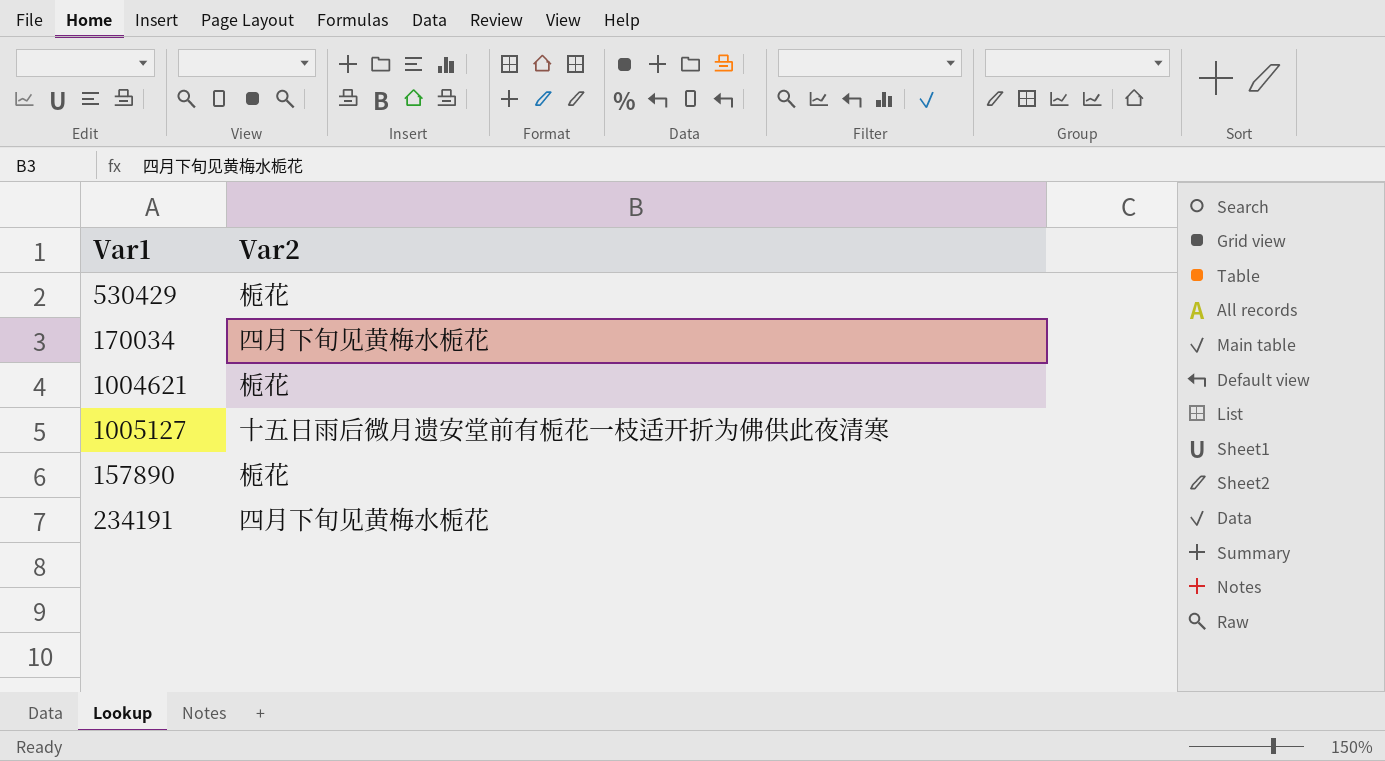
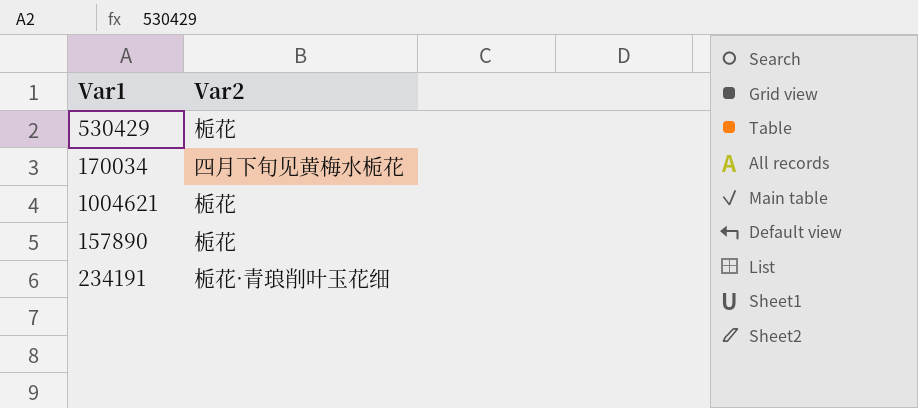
row 1005127: 十五日雨后微月遗安堂前有栀花一枝适开折为佛供此夜清寒 -> none
234191 | Var2: 四月下旬见黄梅水栀花 -> 栀花·青琅削叶玉花细

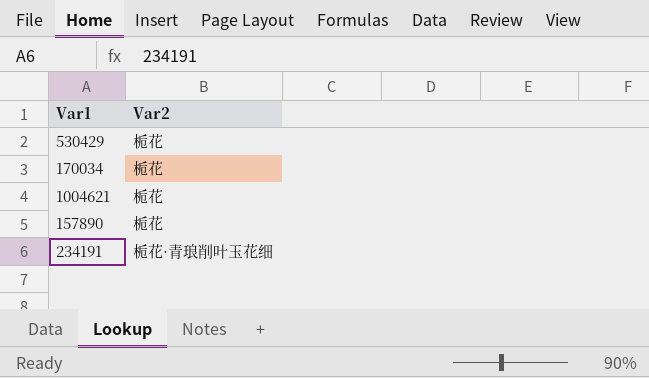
170034 | Var2: 四月下旬见黄梅水栀花 -> 栀花

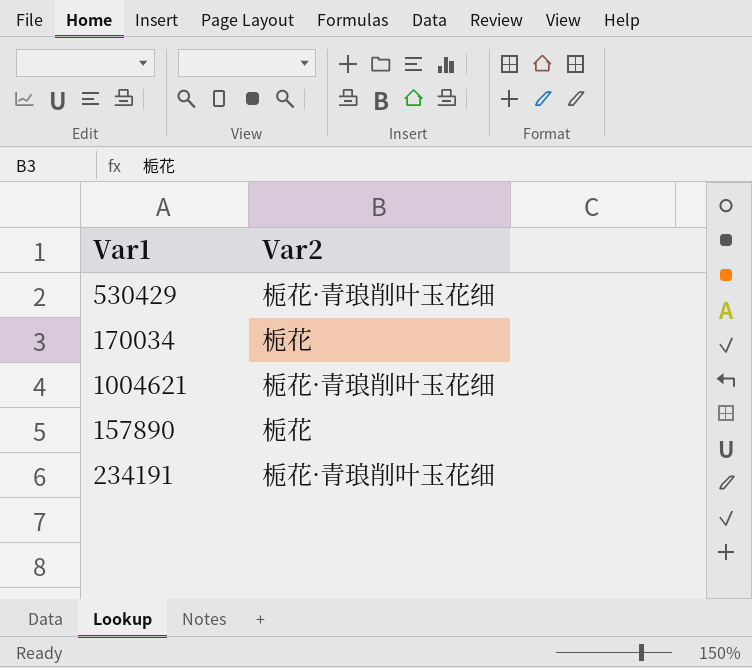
530429 | Var2: 栀花 -> 栀花·青琅削叶玉花细
1004621 | Var2: 栀花 -> 栀花·青琅削叶玉花细

